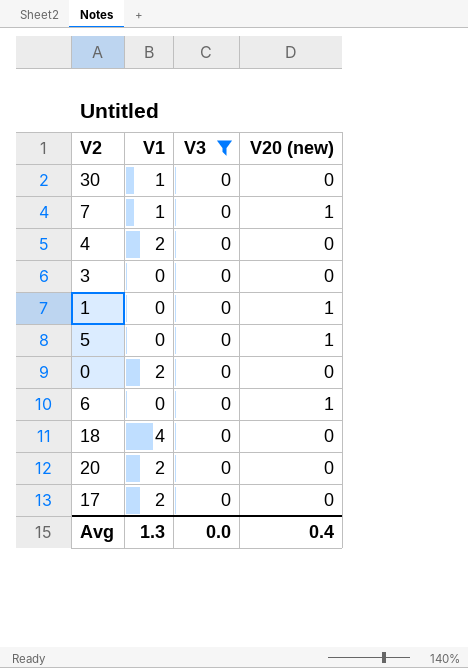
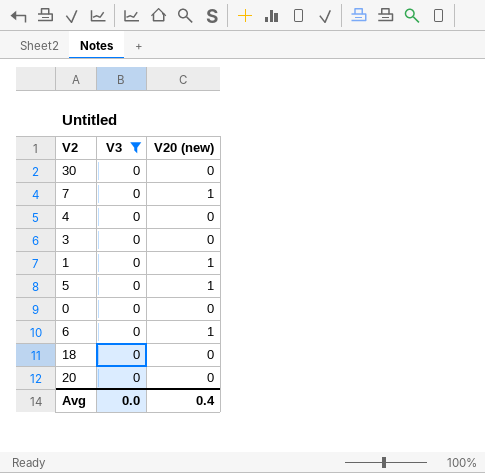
column V1 | position: 2 -> none
row 17: 2 | 0 | 0 -> none

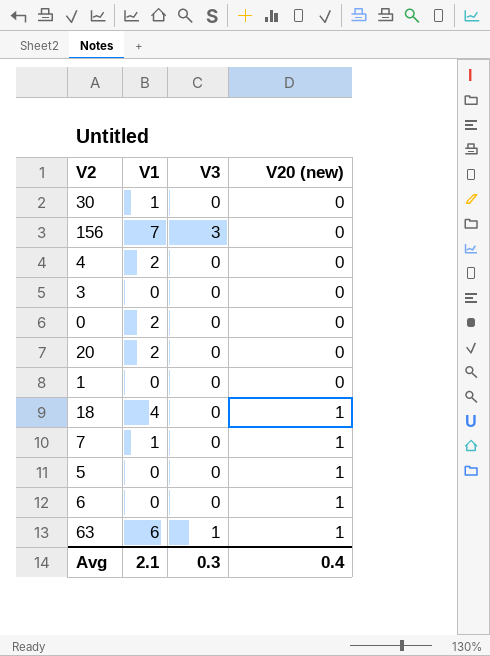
filter: V3 = 0 -> none
row order: none -> V20 (new) ascending
column V1 | position: none -> 2
1 | V20 (new): 1 -> 0
18 | V20 (new): 0 -> 1
Avg | V3: 0.0 -> 0.3

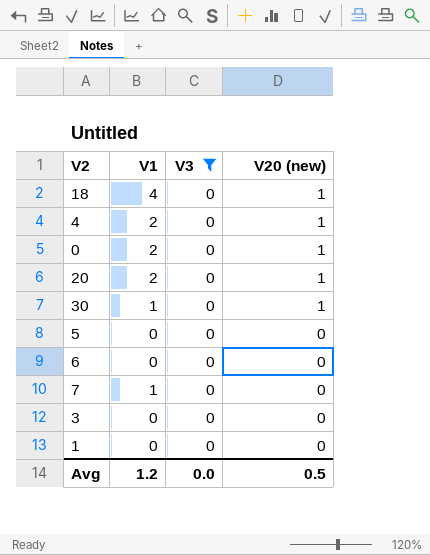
filter: none -> V3 = 0
row order: V20 (new) ascending -> V20 (new) descending
4 | V20 (new): 0 -> 1
0 | V20 (new): 0 -> 1
20 | V20 (new): 0 -> 1
30 | V20 (new): 0 -> 1
5 | V20 (new): 1 -> 0
6 | V20 (new): 1 -> 0
7 | V20 (new): 1 -> 0
Avg | V1: 2.1 -> 1.2
Avg | V3: 0.3 -> 0.0
Avg | V20 (new): 0.4 -> 0.5

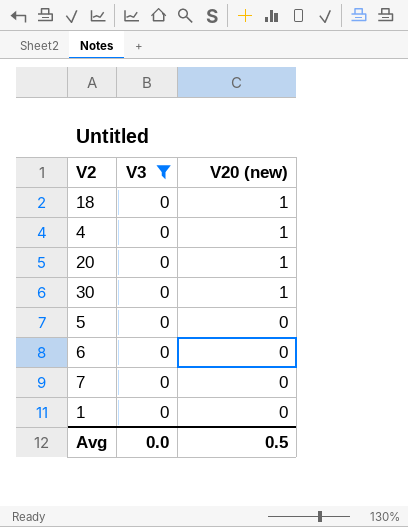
column V1 | position: 2 -> none
row 0: 2 | 0 | 1 -> none
row 3: 0 | 0 | 0 -> none

